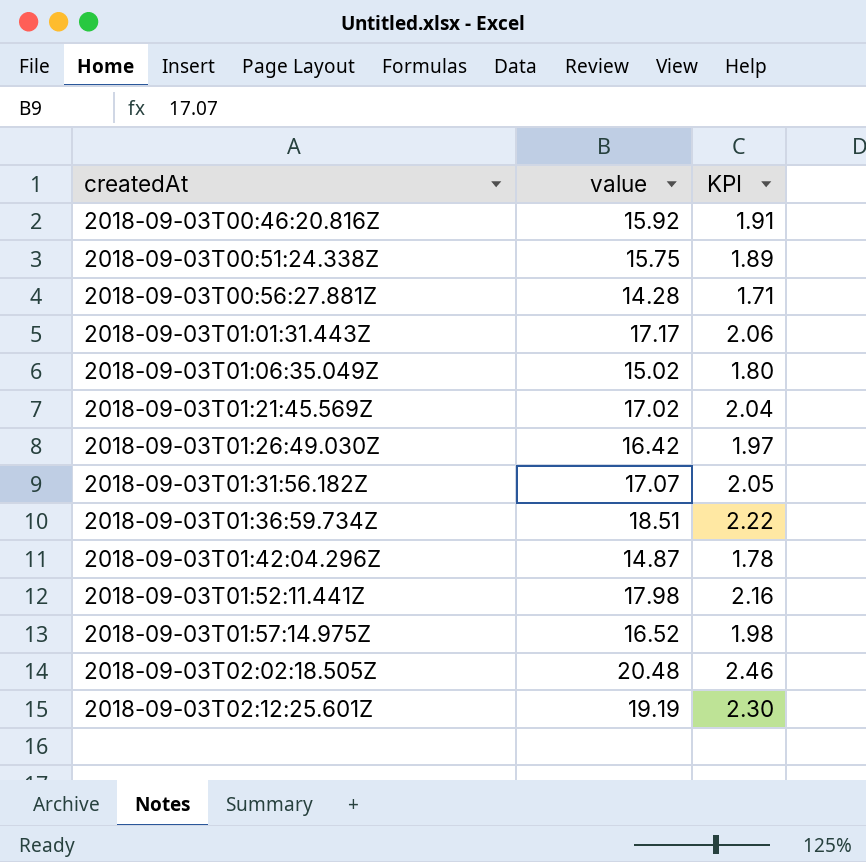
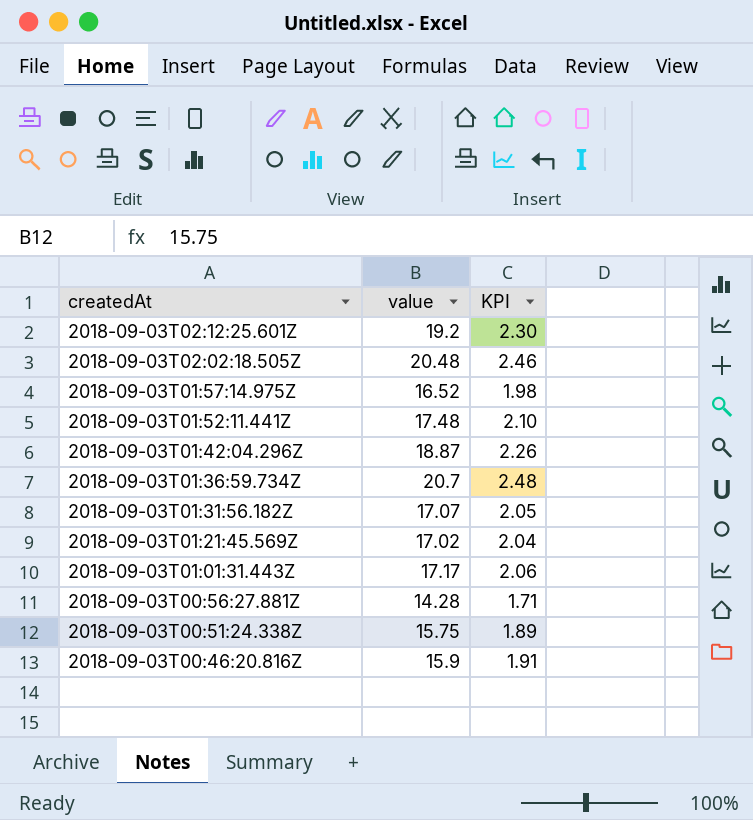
row order: createdAt ascending -> createdAt descending
row 2018-09-03T01:06:35.049Z: 15.02 | 1.80 -> none
row 2018-09-03T01:26:49.030Z: 16.42 | 1.97 -> none
2018-09-03T02:12:25.601Z | value: 19.19 -> 19.2
2018-09-03T01:52:11.441Z | value: 17.98 -> 17.48
2018-09-03T01:52:11.441Z | KPI: 2.16 -> 2.10
2018-09-03T01:42:04.296Z | value: 14.87 -> 18.87
2018-09-03T01:42:04.296Z | KPI: 1.78 -> 2.26
2018-09-03T01:36:59.734Z | value: 18.51 -> 20.7
2018-09-03T01:36:59.734Z | KPI: 2.22 -> 2.48
2018-09-03T00:46:20.816Z | value: 15.92 -> 15.9

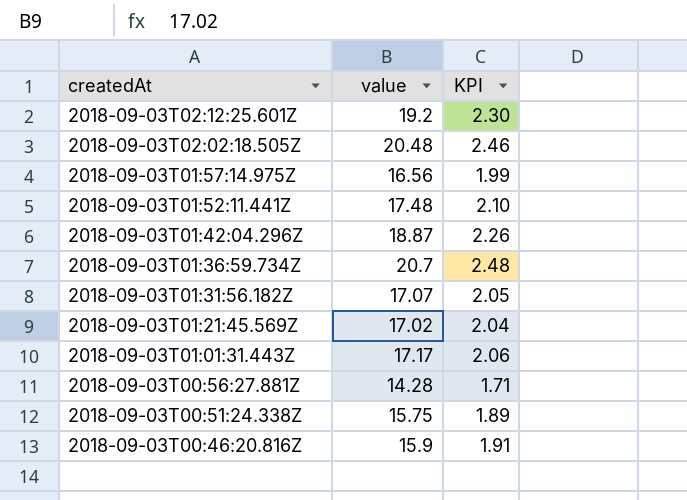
2018-09-03T01:57:14.975Z | value: 16.52 -> 16.56
2018-09-03T01:57:14.975Z | KPI: 1.98 -> 1.99

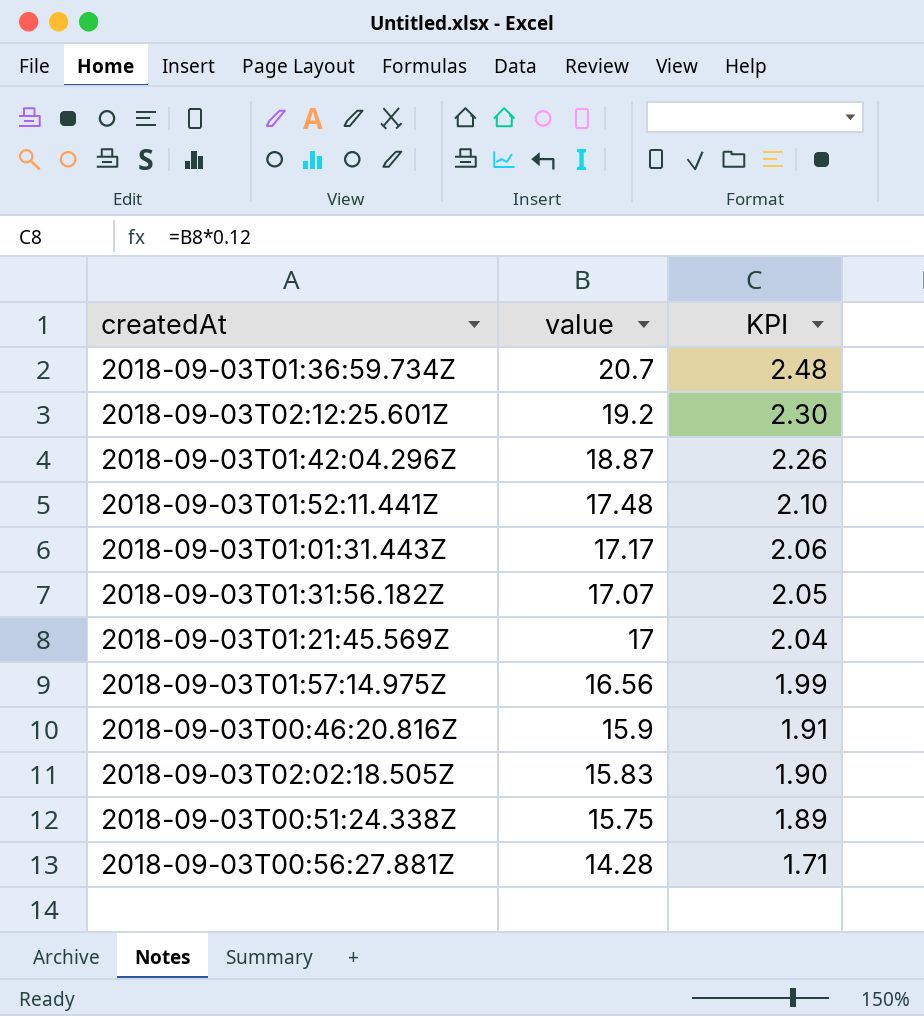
row order: createdAt descending -> value descending
2018-09-03T01:21:45.569Z | value: 17.02 -> 17
2018-09-03T02:02:18.505Z | value: 20.48 -> 15.83
2018-09-03T02:02:18.505Z | KPI: 2.46 -> 1.90

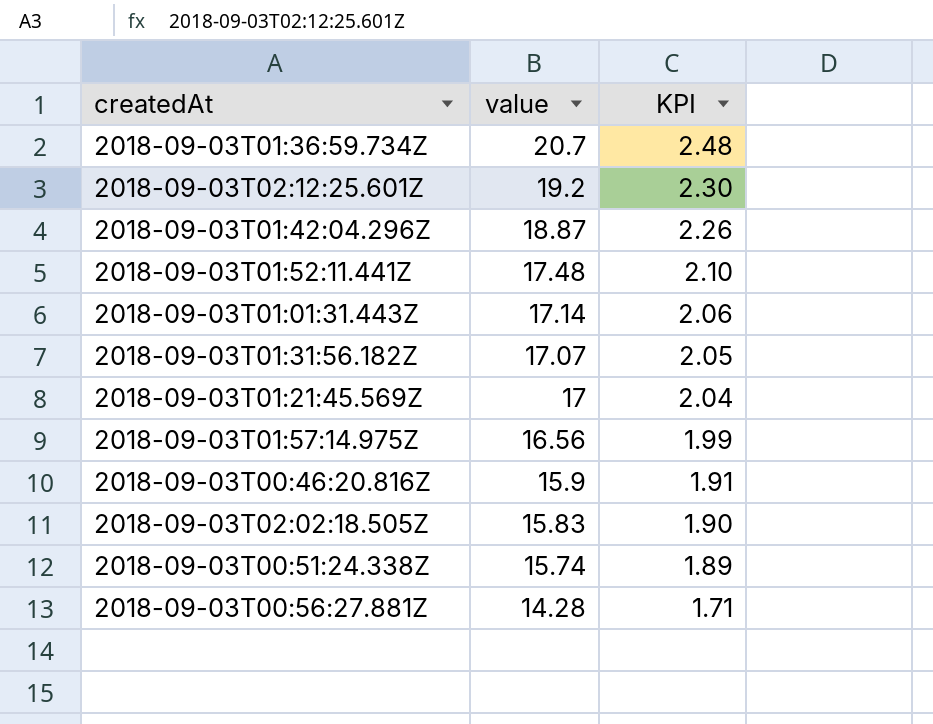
2018-09-03T01:01:31.443Z | value: 17.17 -> 17.14
2018-09-03T00:51:24.338Z | value: 15.75 -> 15.74

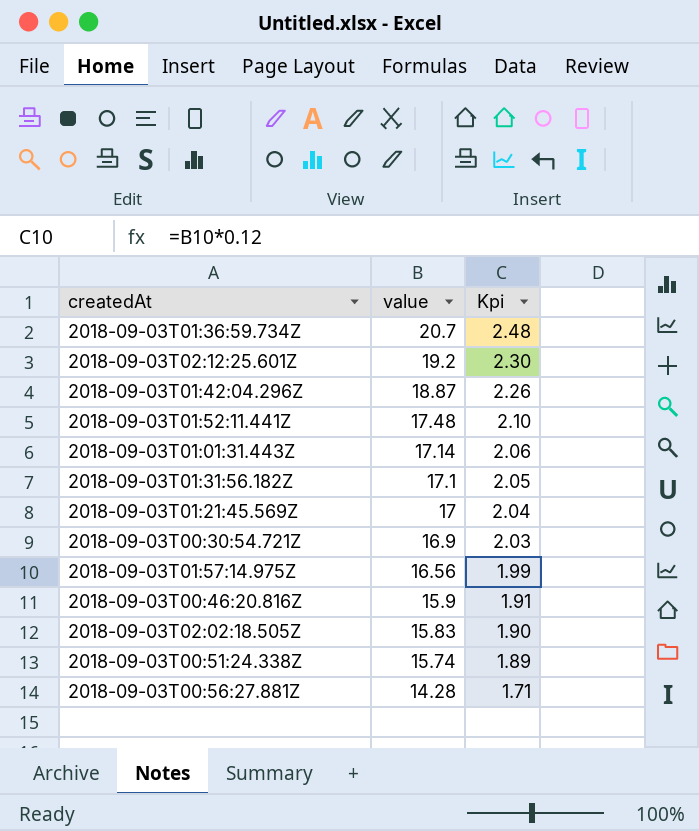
column name: KPI -> Kpi
2018-09-03T01:31:56.182Z | value: 17.07 -> 17.1
row 2018-09-03T00:30:54.721Z: none -> 16.9 | 2.03

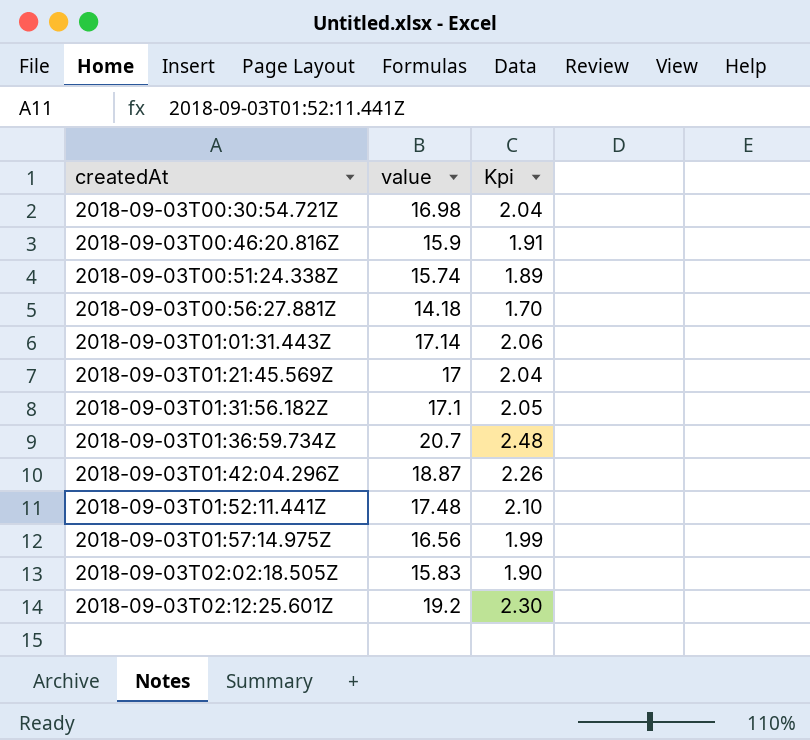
row order: value descending -> createdAt ascending
2018-09-03T00:30:54.721Z | value: 16.9 -> 16.98
2018-09-03T00:30:54.721Z | Kpi: 2.03 -> 2.04
2018-09-03T00:56:27.881Z | value: 14.28 -> 14.18
2018-09-03T00:56:27.881Z | Kpi: 1.71 -> 1.70

